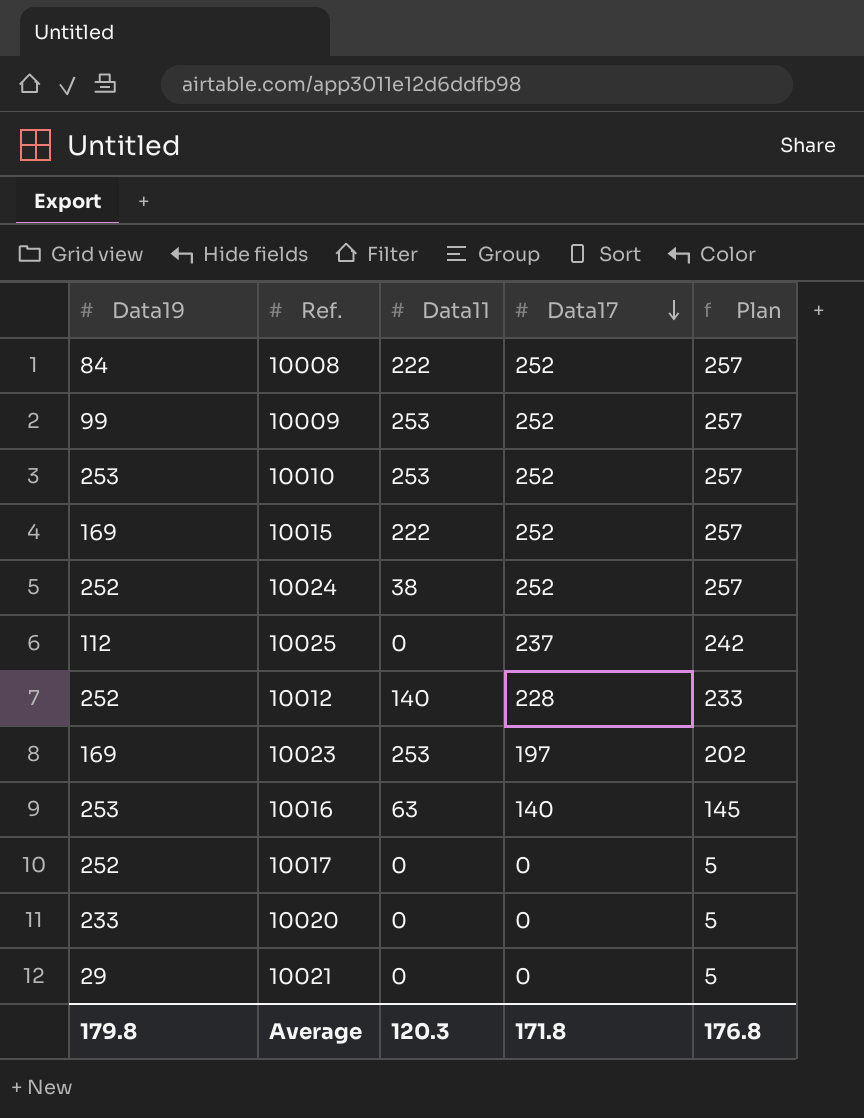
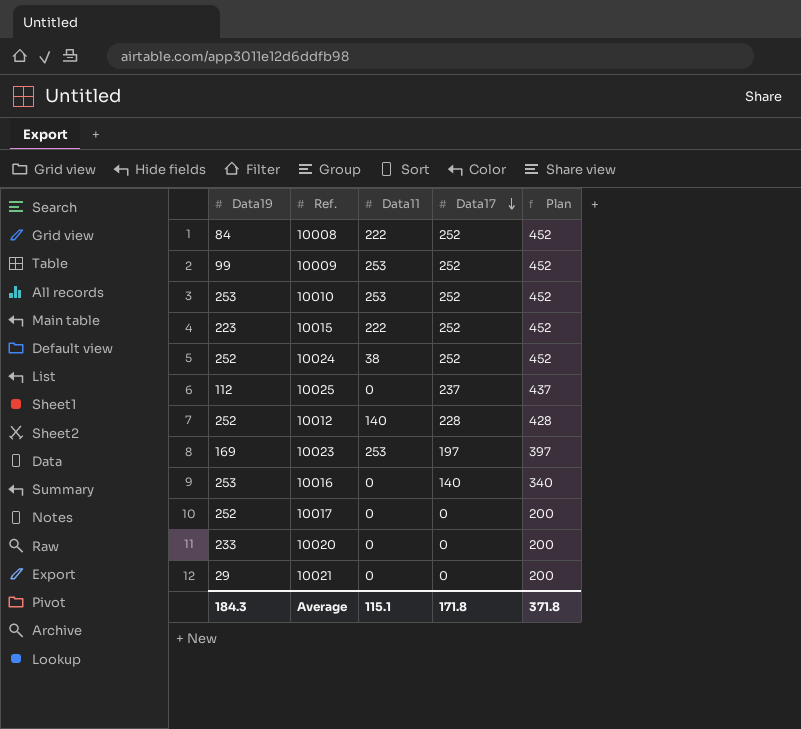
column Plan | formula: [Data17] + 5 -> [Data17] + 200
10015 | Data19: 169 -> 223
10016 | Data11: 63 -> 0
Average | Data19: 179.8 -> 184.3
Average | Data11: 120.3 -> 115.1
Average | Plan: 176.8 -> 371.8

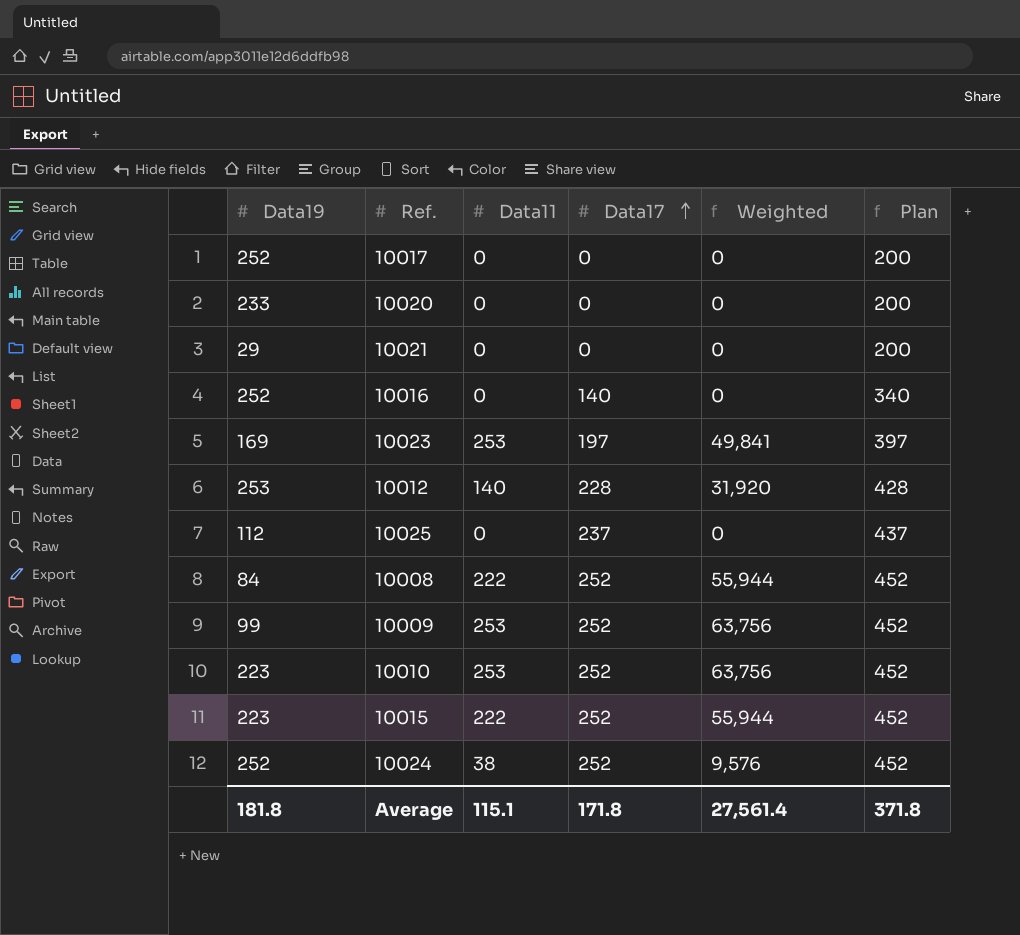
row order: Data17 descending -> Data17 ascending
column Weighted | formula: none -> [Data11] * [Data17]
10016 | Data19: 253 -> 252
10012 | Data19: 252 -> 253
10010 | Data19: 253 -> 223
Average | Data19: 184.3 -> 181.8

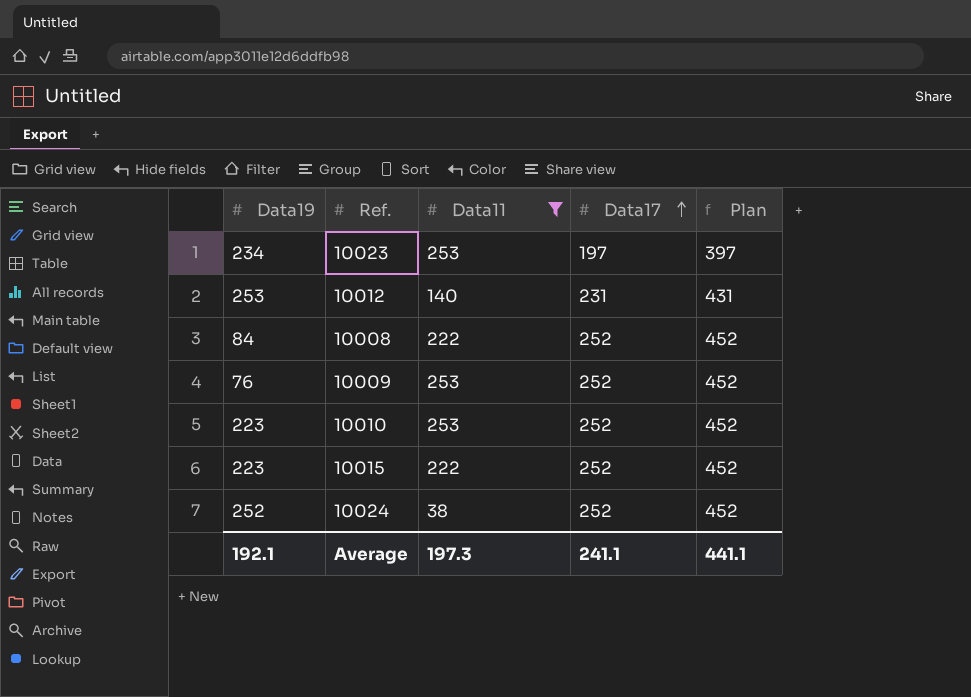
filter: none -> Data11 != 0
column Weighted | formula: [Data11] * [Data17] -> none
10023 | Data19: 169 -> 234
10012 | Data17: 228 -> 231
10012 | Plan: 428 -> 431
10009 | Data19: 99 -> 76
Average | Data19: 181.8 -> 192.1
Average | Data11: 115.1 -> 197.3
Average | Data17: 171.8 -> 241.1
Average | Plan: 371.8 -> 441.1

